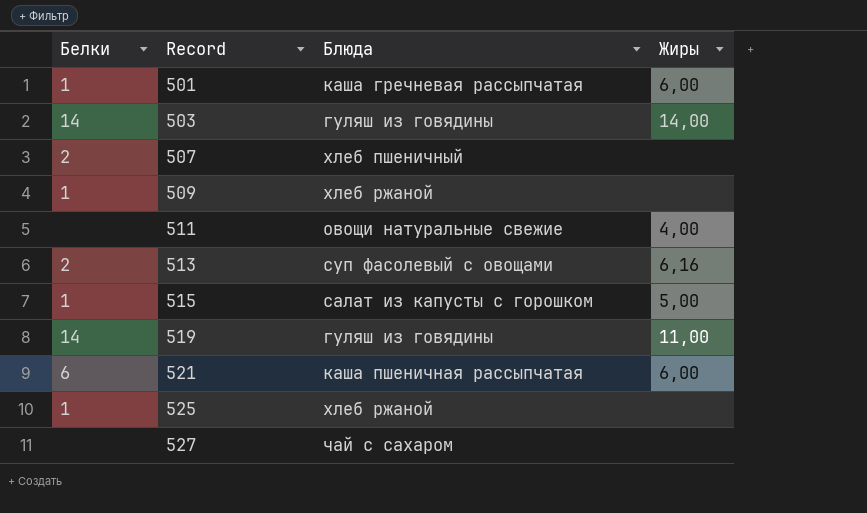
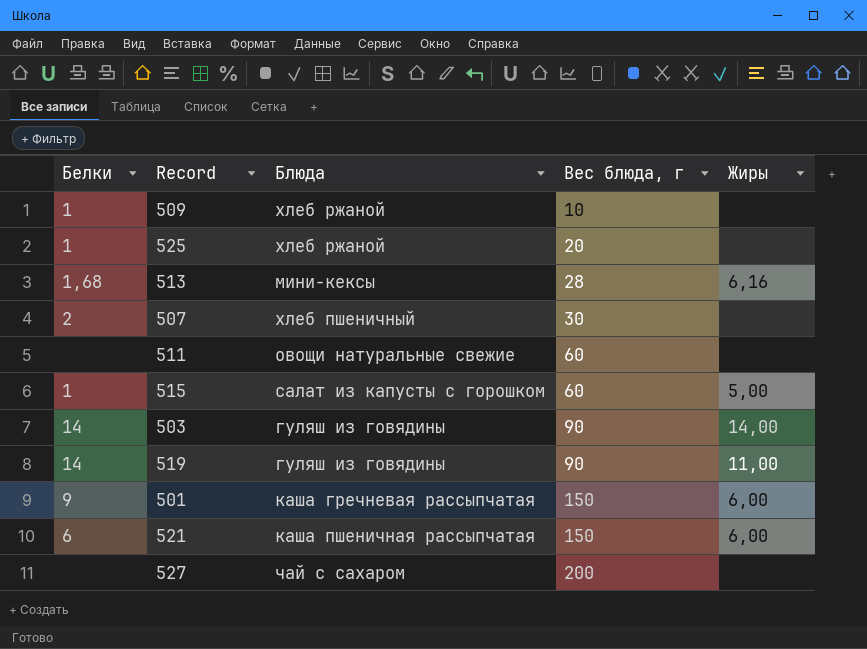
row order: Record ascending -> Вес блюда, г ascending
column Вес блюда, г | position: none -> 4
513 | Белки: 2 -> 1,68
513 | Блюда: суп фасолевый с овощами -> мини-кексы
511 | Жиры: 4,00 -> none
501 | Белки: 1 -> 9

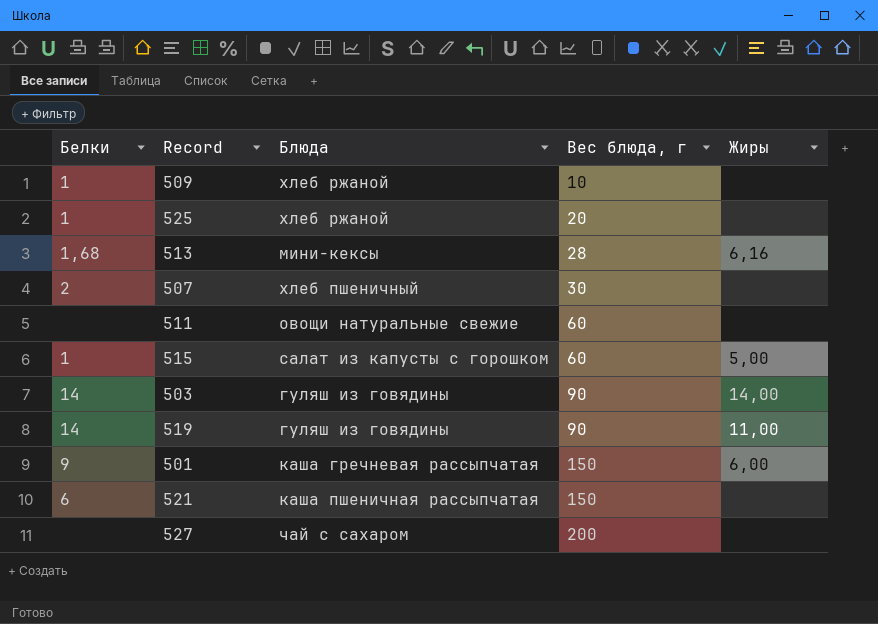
521 | Жиры: 6,00 -> none

